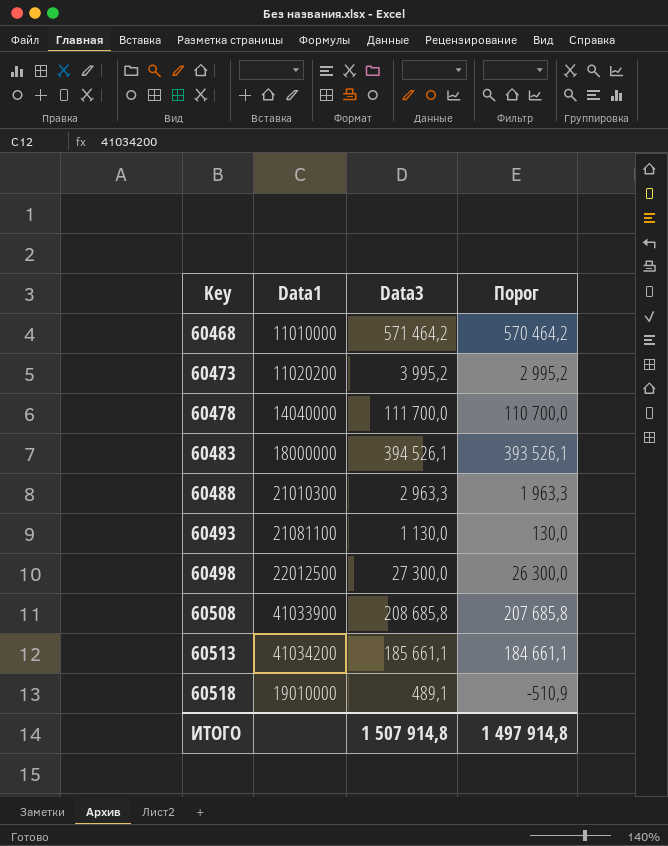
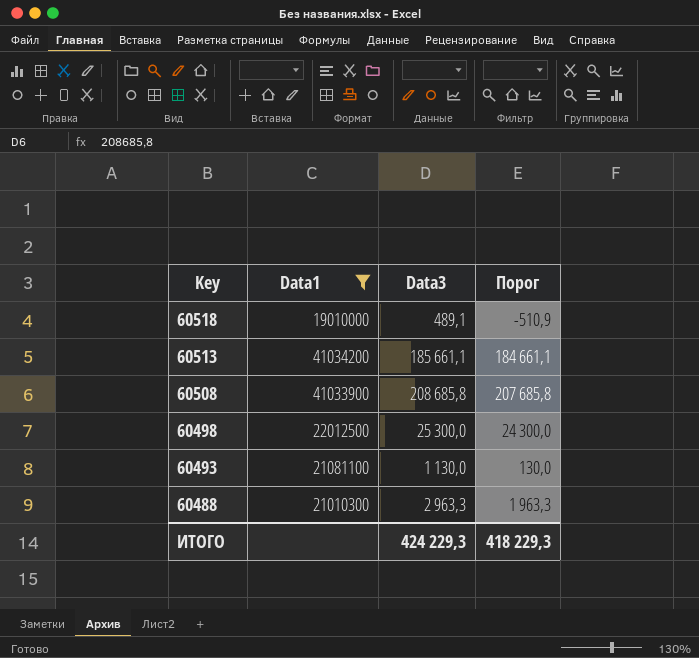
filter: none -> Data1 >= 19010000
row order: Key ascending -> Key descending
60498 | Data3: 27 300,0 -> 25 300,0
60498 | Порог: 26 300,0 -> 24 300,0
ИТОГО | Data3: 1 507 914,8 -> 424 229,3
ИТОГО | Порог: 1 497 914,8 -> 418 229,3

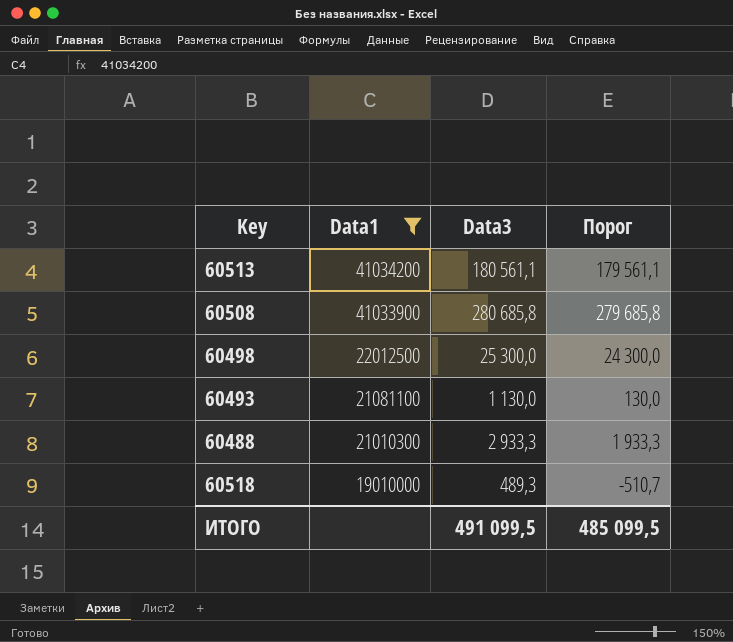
row order: Key descending -> Data1 descending
60513 | Data3: 185 661,1 -> 180 561,1
60513 | Порог: 184 661,1 -> 179 561,1
60508 | Data3: 208 685,8 -> 280 685,8
60508 | Порог: 207 685,8 -> 279 685,8
60488 | Data3: 2 963,3 -> 2 933,3
60488 | Порог: 1 963,3 -> 1 933,3
60518 | Data3: 489,1 -> 489,3
60518 | Порог: -510,9 -> -510,7
ИТОГО | Data3: 424 229,3 -> 491 099,5
ИТОГО | Порог: 418 229,3 -> 485 099,5

